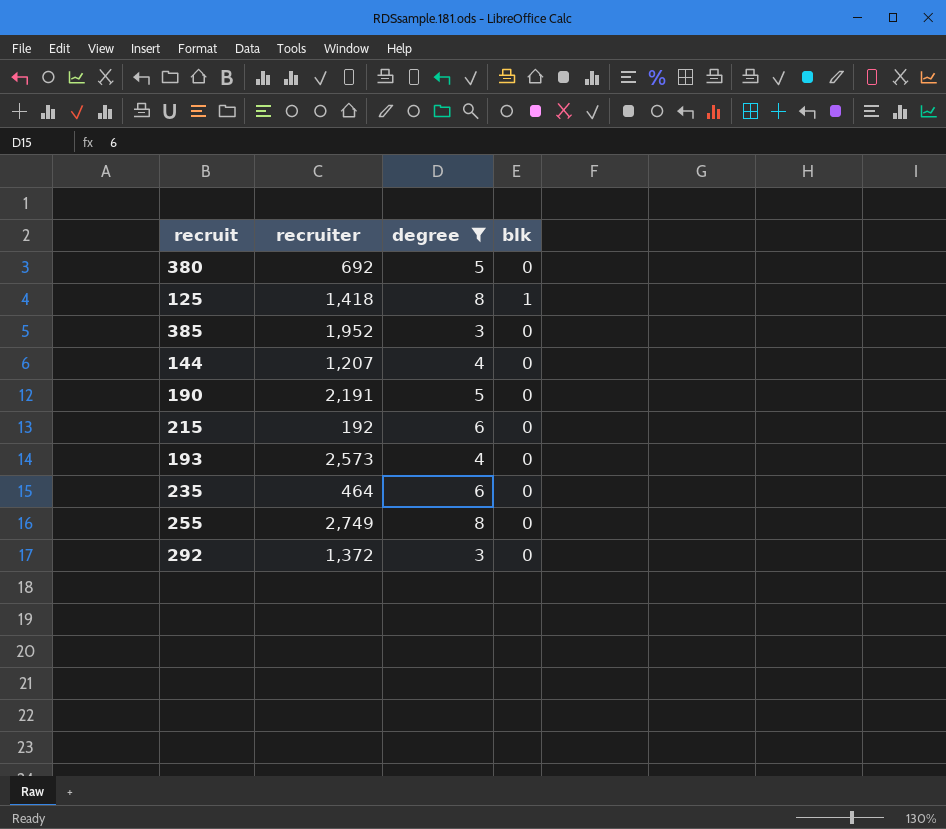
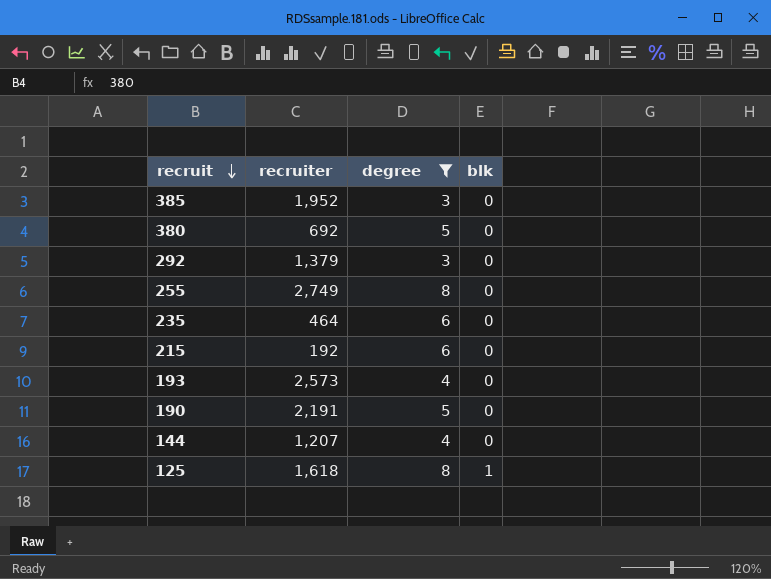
row order: none -> recruit descending
292 | recruiter: 1,372 -> 1,379
125 | recruiter: 1,418 -> 1,618

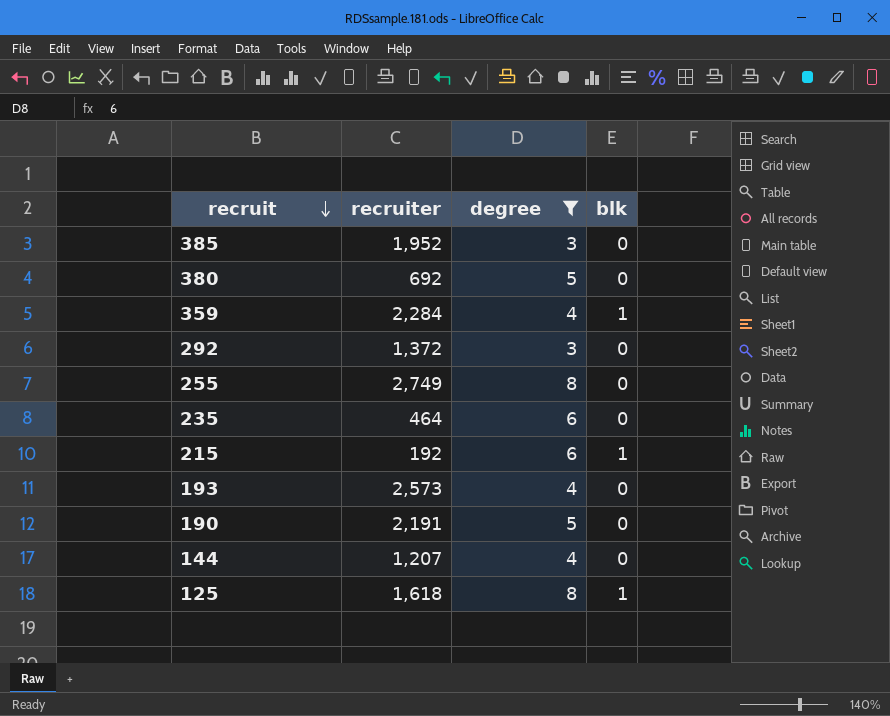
row 359: none -> 2,284 | 4 | 1
292 | recruiter: 1,379 -> 1,372
215 | blk: 0 -> 1

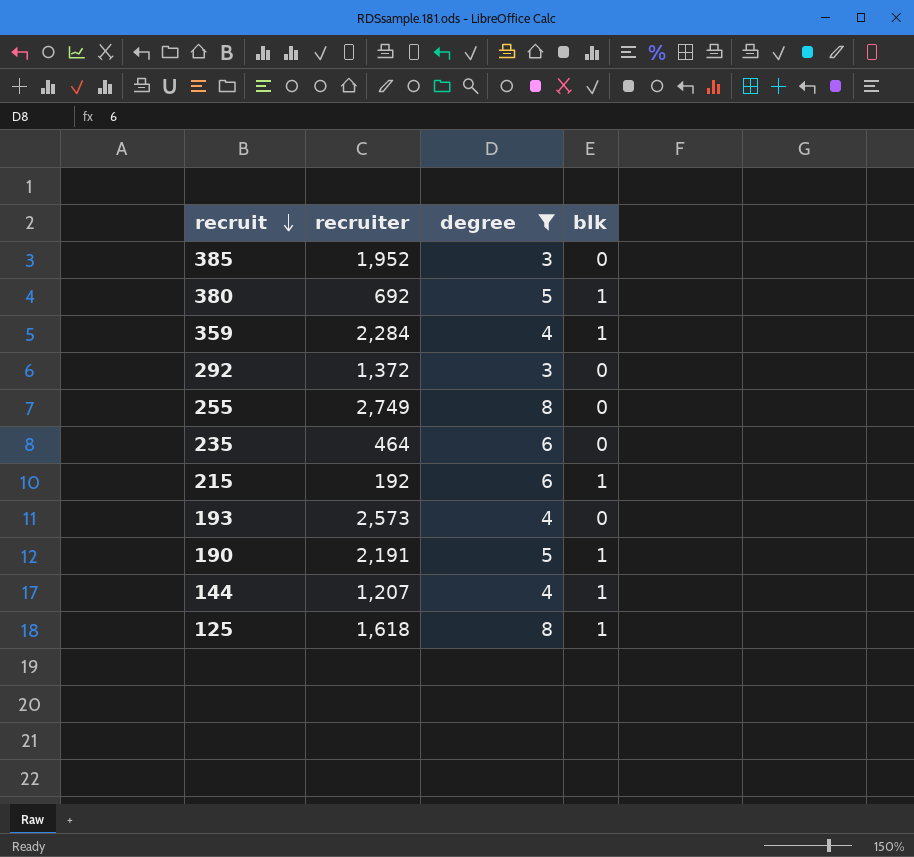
380 | blk: 0 -> 1
190 | blk: 0 -> 1
144 | blk: 0 -> 1

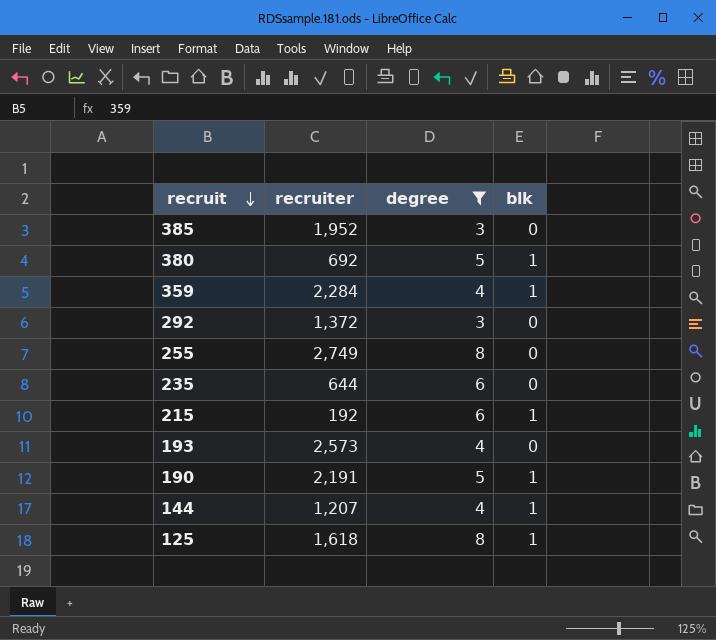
235 | recruiter: 464 -> 644

